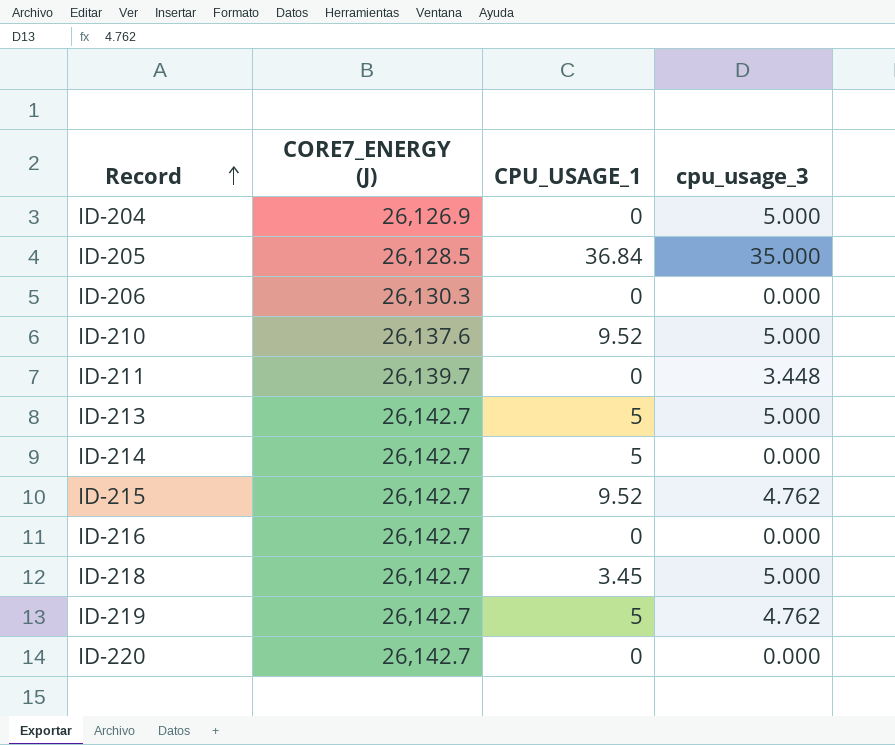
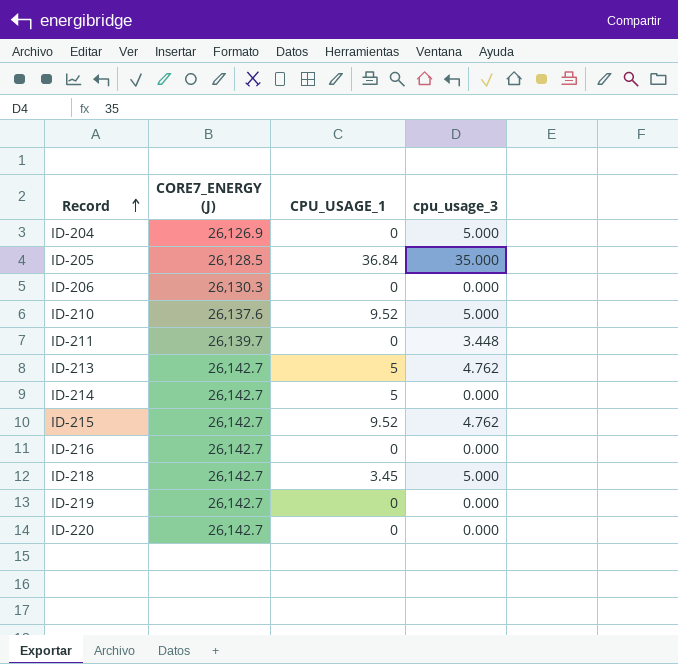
ID-213 | cpu_usage_3: 5.000 -> 4.762
ID-219 | CPU_USAGE_1: 5 -> 0
ID-219 | cpu_usage_3: 4.762 -> 0.000

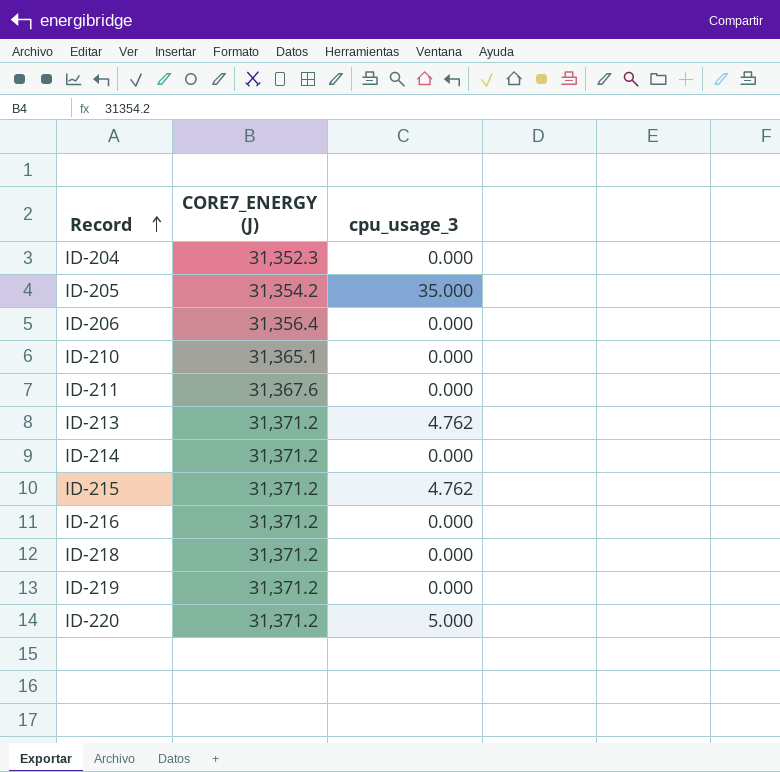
column CPU_USAGE_1 | position: 3 -> none
ID-204 | CORE7_ENERGY (J): 26,126.9 -> 31,352.3
ID-204 | cpu_usage_3: 5.000 -> 0.000
ID-205 | CORE7_ENERGY (J): 26,128.5 -> 31,354.2
ID-206 | CORE7_ENERGY (J): 26,130.3 -> 31,356.4
ID-210 | CORE7_ENERGY (J): 26,137.6 -> 31,365.1
ID-210 | cpu_usage_3: 5.000 -> 0.000
ID-211 | CORE7_ENERGY (J): 26,139.7 -> 31,367.6
ID-211 | cpu_usage_3: 3.448 -> 0.000
ID-213 | CORE7_ENERGY (J): 26,142.7 -> 31,371.2
ID-214 | CORE7_ENERGY (J): 26,142.7 -> 31,371.2
ID-215 | CORE7_ENERGY (J): 26,142.7 -> 31,371.2
ID-216 | CORE7_ENERGY (J): 26,142.7 -> 31,371.2
ID-218 | CORE7_ENERGY (J): 26,142.7 -> 31,371.2
ID-218 | cpu_usage_3: 5.000 -> 0.000
ID-219 | CORE7_ENERGY (J): 26,142.7 -> 31,371.2
ID-220 | CORE7_ENERGY (J): 26,142.7 -> 31,371.2
ID-220 | cpu_usage_3: 0.000 -> 5.000

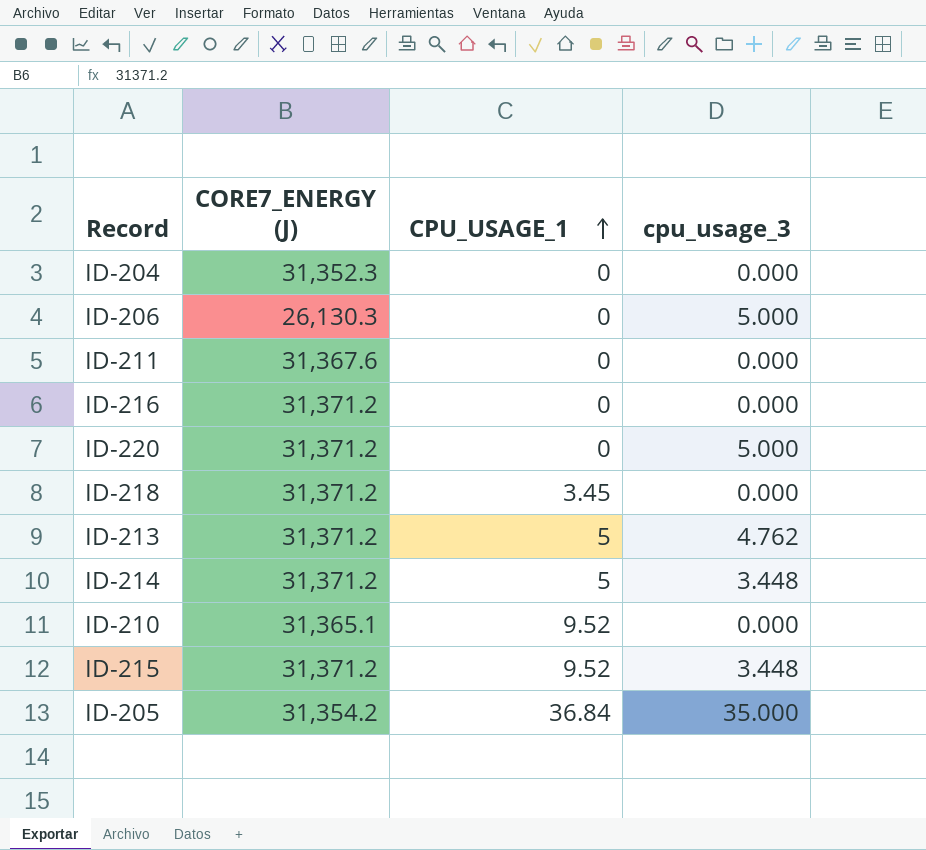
row order: Record ascending -> CPU_USAGE_1 ascending
column CPU_USAGE_1 | position: none -> 3
row ID-219: 31,371.2 | 0.000 -> none
ID-206 | CORE7_ENERGY (J): 31,356.4 -> 26,130.3
ID-206 | cpu_usage_3: 0.000 -> 5.000
ID-214 | cpu_usage_3: 0.000 -> 3.448
ID-215 | cpu_usage_3: 4.762 -> 3.448

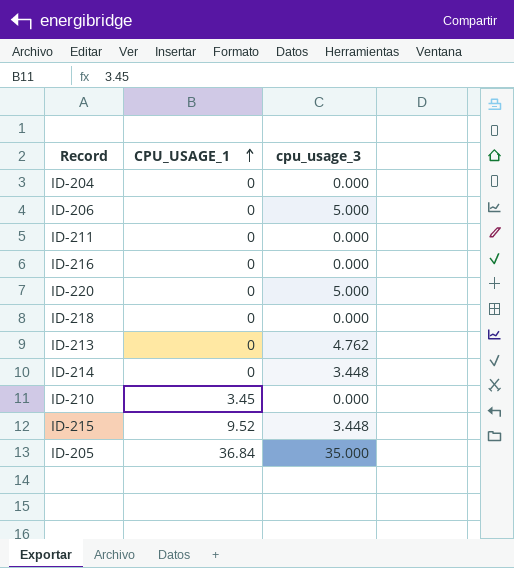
column CORE7_ENERGY (J) | position: 2 -> none
ID-218 | CPU_USAGE_1: 3.45 -> 0
ID-213 | CPU_USAGE_1: 5 -> 0
ID-214 | CPU_USAGE_1: 5 -> 0
ID-210 | CPU_USAGE_1: 9.52 -> 3.45

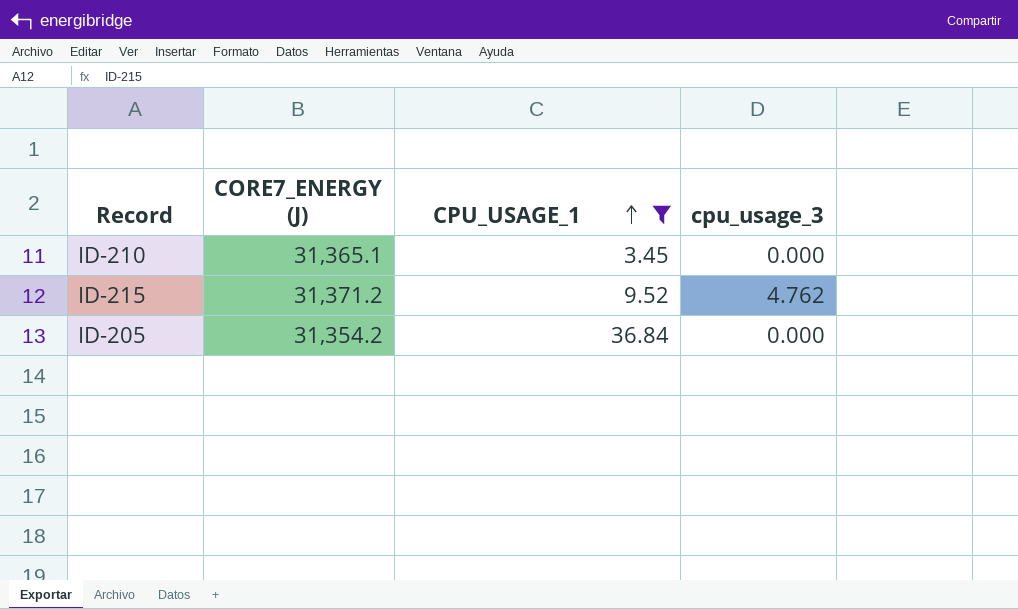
filter: none -> CPU_USAGE_1 != 0
column CORE7_ENERGY (J) | position: none -> 2
ID-215 | cpu_usage_3: 3.448 -> 4.762
ID-205 | cpu_usage_3: 35.000 -> 0.000

